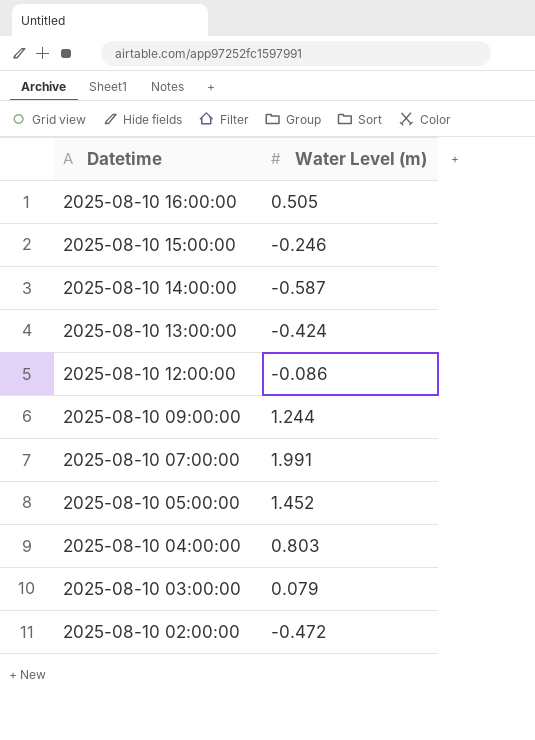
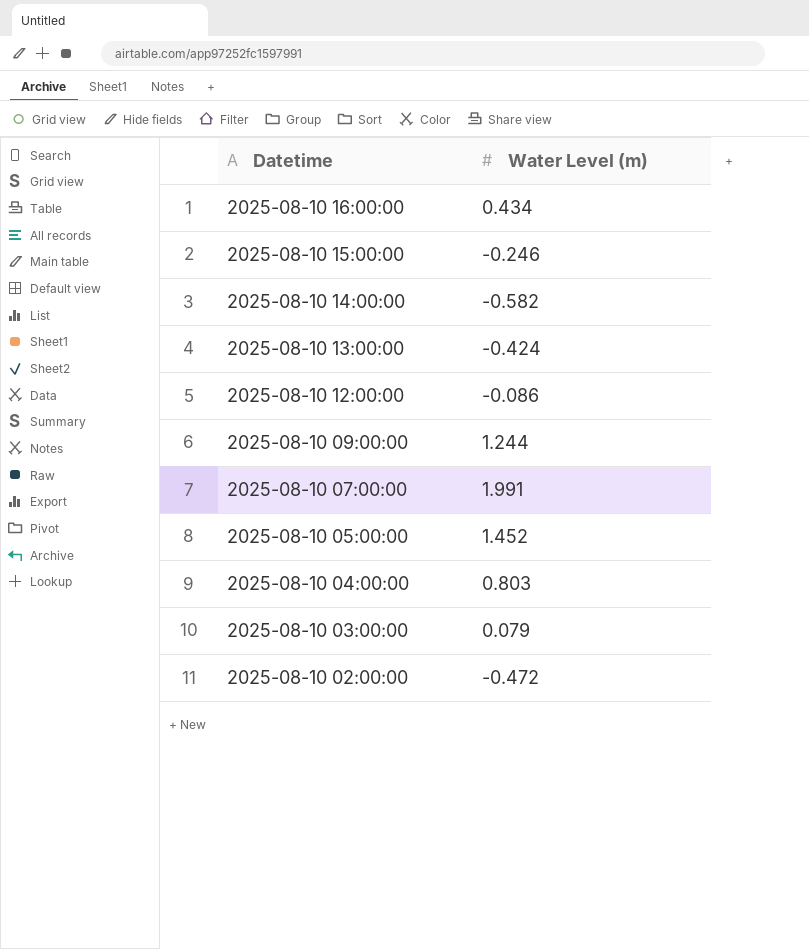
2025-08-10 16:00:00 | Water Level (m): 0.505 -> 0.434
2025-08-10 14:00:00 | Water Level (m): -0.587 -> -0.582

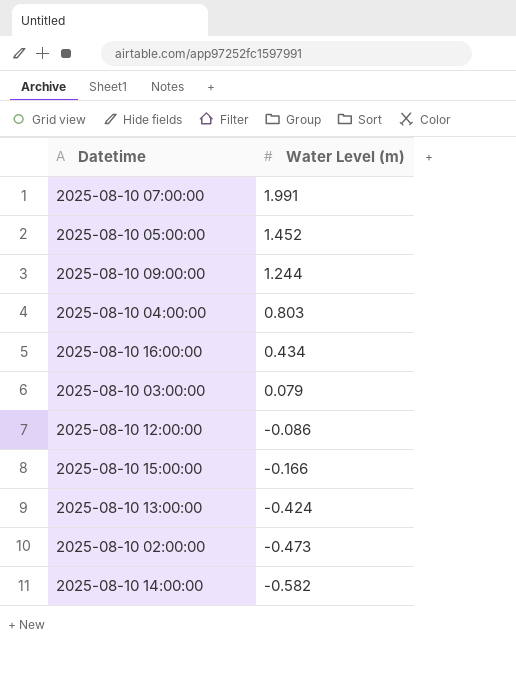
row order: Datetime descending -> Water Level (m) descending
2025-08-10 15:00:00 | Water Level (m): -0.246 -> -0.166
2025-08-10 02:00:00 | Water Level (m): -0.472 -> -0.473

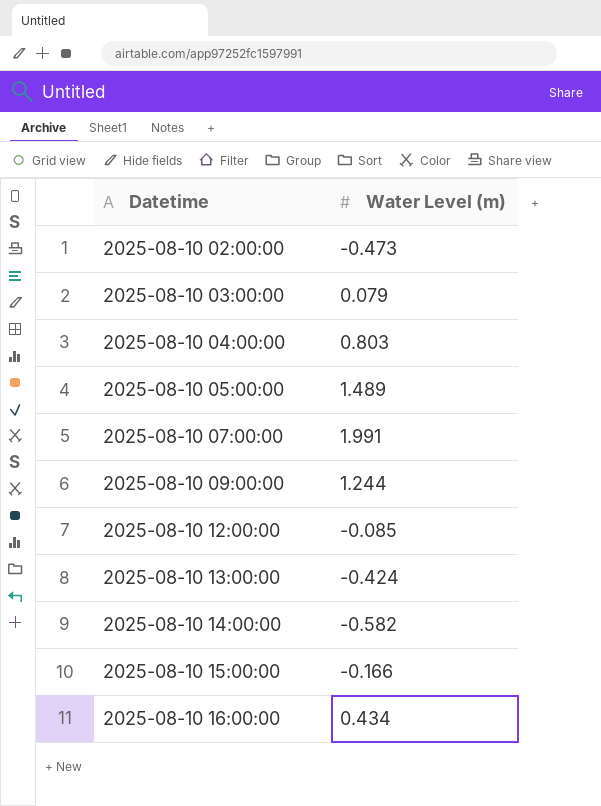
row order: Water Level (m) descending -> Datetime ascending
2025-08-10 05:00:00 | Water Level (m): 1.452 -> 1.489
2025-08-10 12:00:00 | Water Level (m): -0.086 -> -0.085

